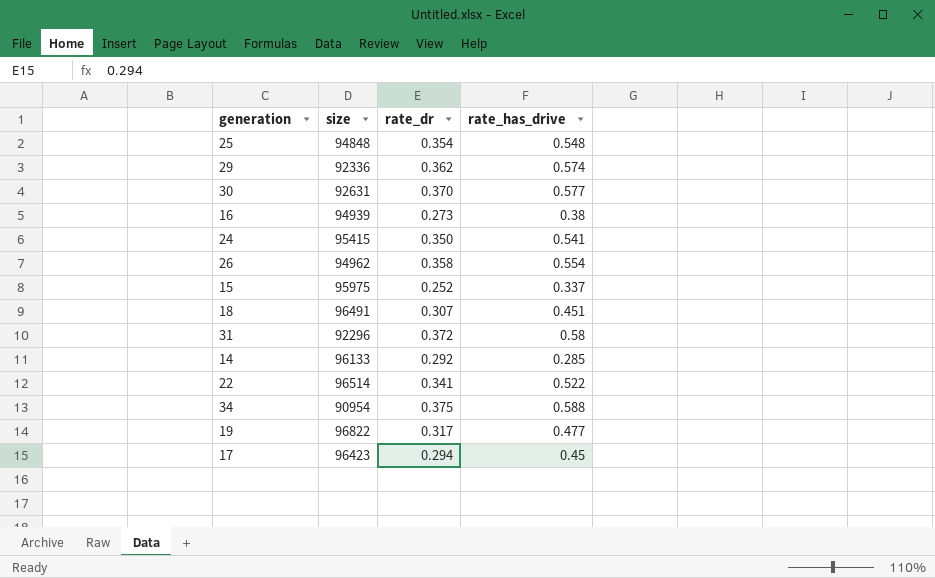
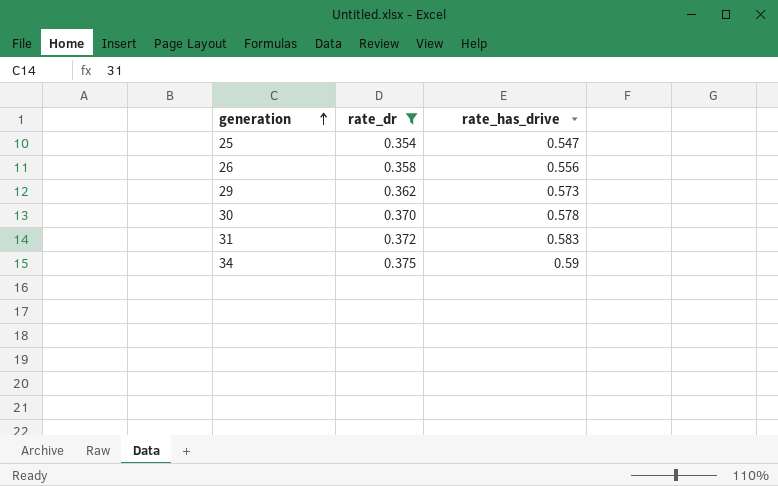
filter: none -> rate_dr >= 0.354
row order: none -> generation ascending
column size | position: 2 -> none
25 | rate_has_drive: 0.548 -> 0.547
26 | rate_has_drive: 0.554 -> 0.556
29 | rate_has_drive: 0.574 -> 0.573
30 | rate_has_drive: 0.577 -> 0.578
31 | rate_has_drive: 0.58 -> 0.583
34 | rate_has_drive: 0.588 -> 0.59

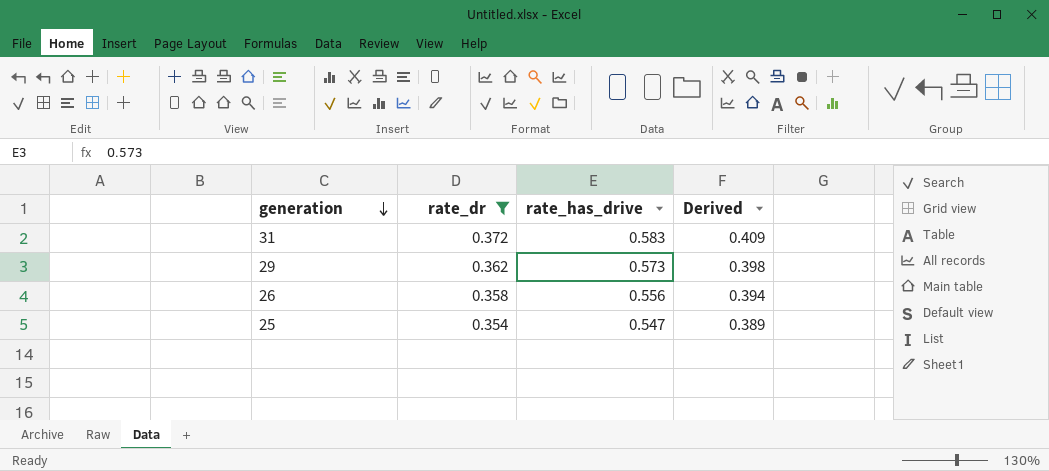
row order: generation ascending -> generation descending
column Derived | formula: none -> [rate_dr] * 1.1
row 30: 0.370 | 0.578 -> none
row 34: 0.375 | 0.59 -> none

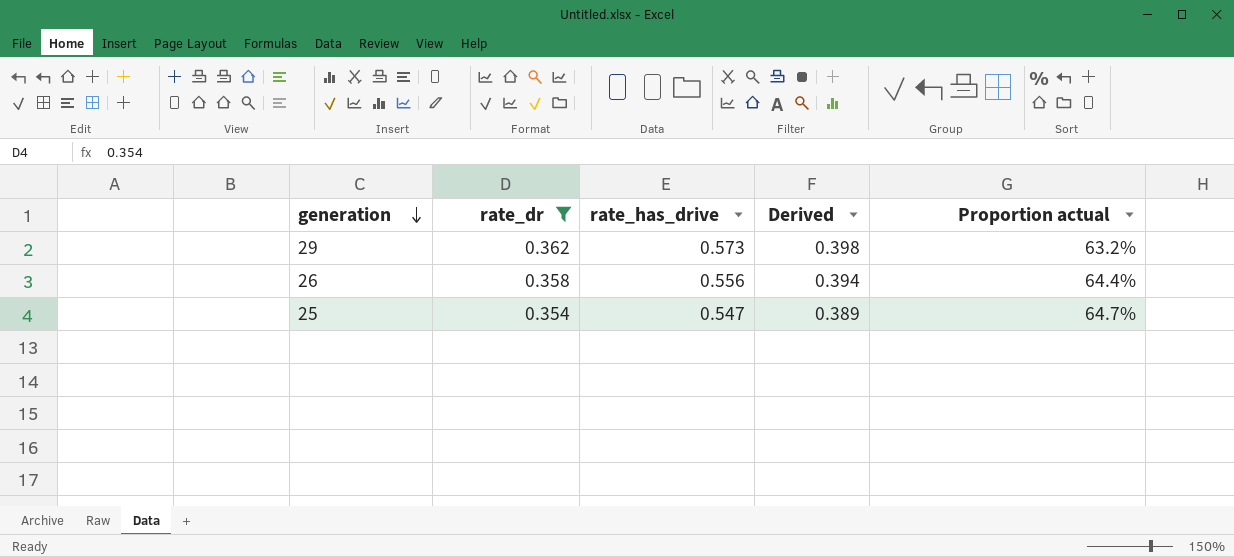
column Proportion actual | formula: none -> [rate_dr] / [rate_has_drive]
row 31: 0.372 | 0.583 | 0.409 -> none

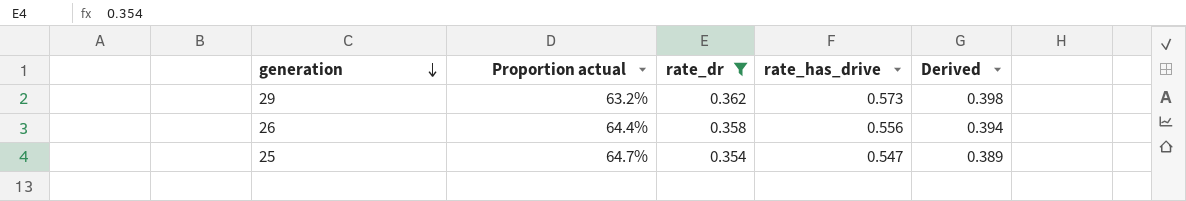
column Proportion actual | position: 5 -> 2

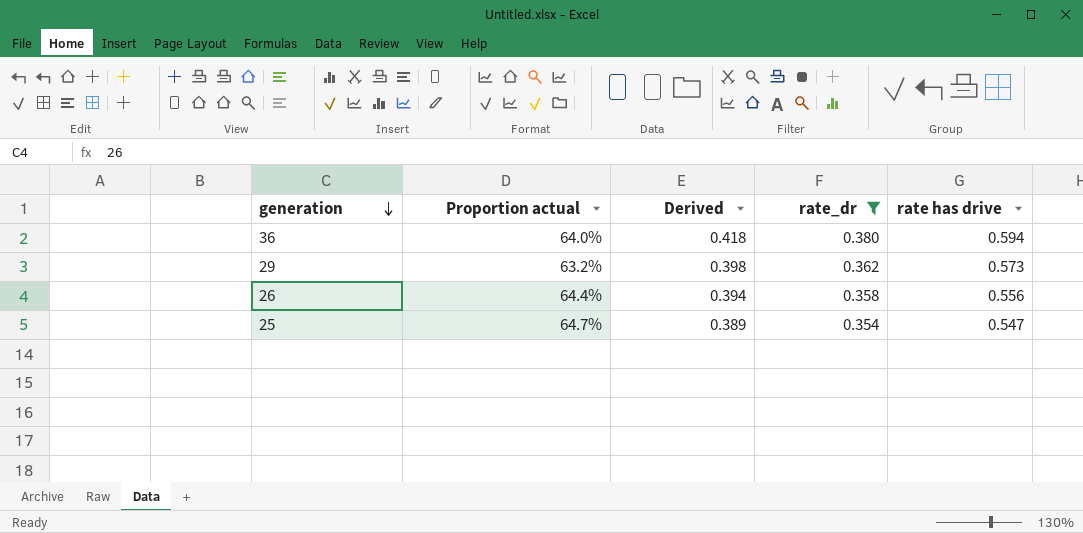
column Derived | position: 5 -> 3
column name: rate_has_drive -> rate has drive
row 36: none -> 64.0% | 0.418 | 0.380 | 0.594

